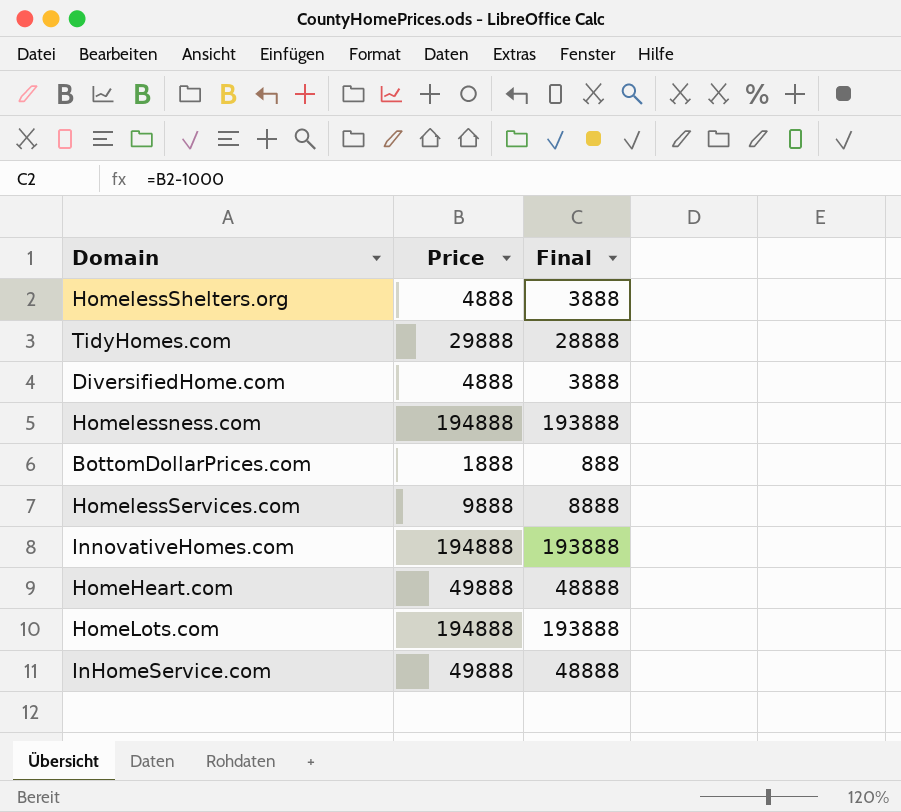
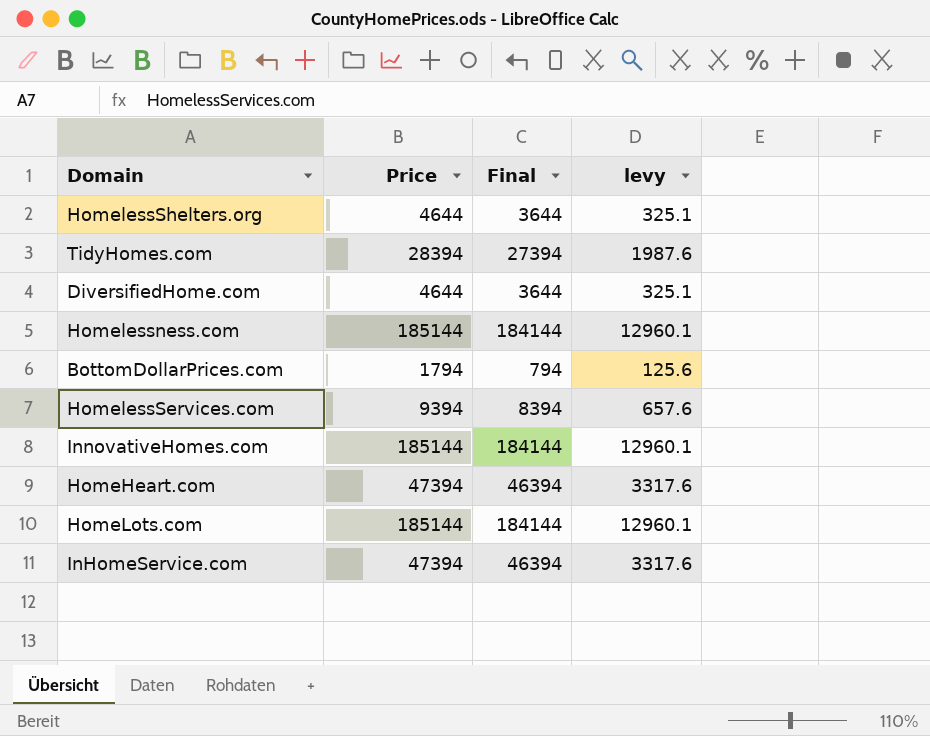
column levy | formula: none -> [Price] * 0.07
HomelessShelters.org | Price: 4888 -> 4644
HomelessShelters.org | Final: 3888 -> 3644
TidyHomes.com | Price: 29888 -> 28394
TidyHomes.com | Final: 28888 -> 27394
DiversifiedHome.com | Price: 4888 -> 4644
DiversifiedHome.com | Final: 3888 -> 3644
Homelessness.com | Price: 194888 -> 185144
Homelessness.com | Final: 193888 -> 184144
BottomDollarPrices.com | Price: 1888 -> 1794
BottomDollarPrices.com | Final: 888 -> 794
HomelessServices.com | Price: 9888 -> 9394
HomelessServices.com | Final: 8888 -> 8394
InnovativeHomes.com | Price: 194888 -> 185144
InnovativeHomes.com | Final: 193888 -> 184144
HomeHeart.com | Price: 49888 -> 47394
HomeHeart.com | Final: 48888 -> 46394
HomeLots.com | Price: 194888 -> 185144
HomeLots.com | Final: 193888 -> 184144
InHomeService.com | Price: 49888 -> 47394
InHomeService.com | Final: 48888 -> 46394

